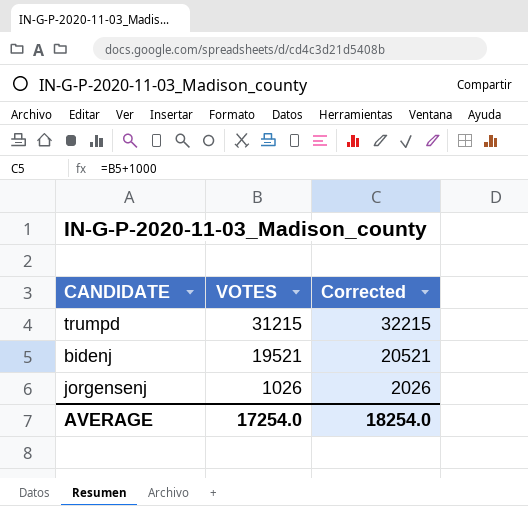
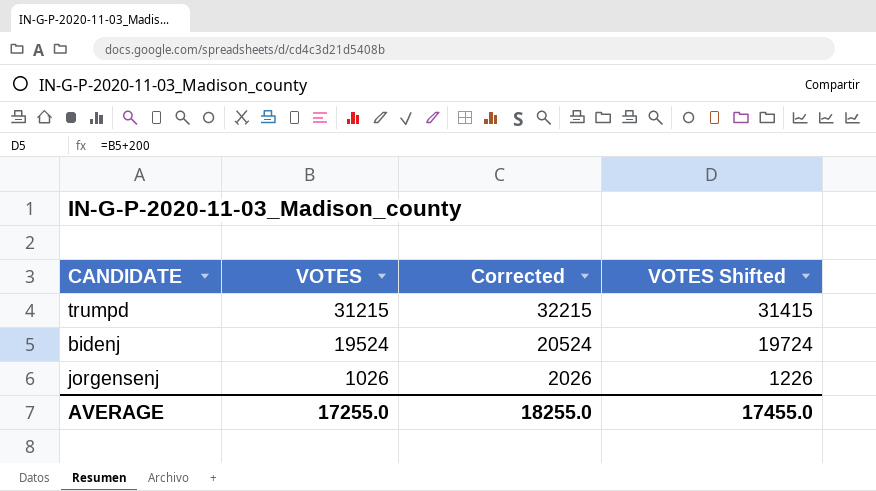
column VOTES Shifted | formula: none -> [VOTES] + 200
bidenj | VOTES: 19521 -> 19524
bidenj | Corrected: 20521 -> 20524
AVERAGE | VOTES: 17254.0 -> 17255.0
AVERAGE | Corrected: 18254.0 -> 18255.0

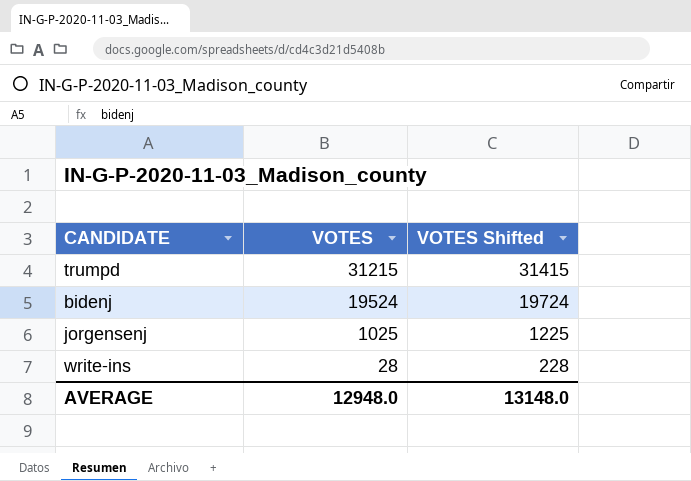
column Corrected | formula: [VOTES] + 1000 -> none
jorgensenj | VOTES: 1026 -> 1025
jorgensenj | VOTES Shifted: 1226 -> 1225
row write-ins: none -> 28 | 228
AVERAGE | VOTES: 17255.0 -> 12948.0
AVERAGE | VOTES Shifted: 17455.0 -> 13148.0

